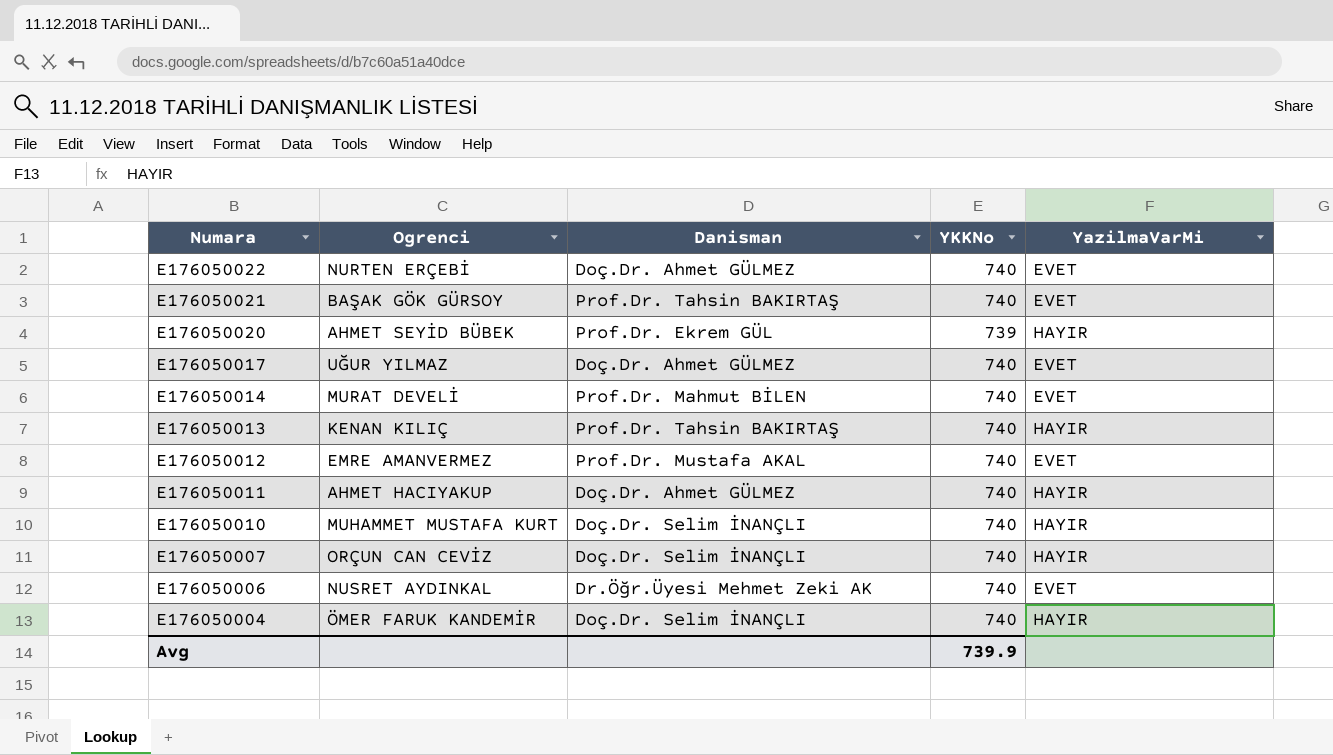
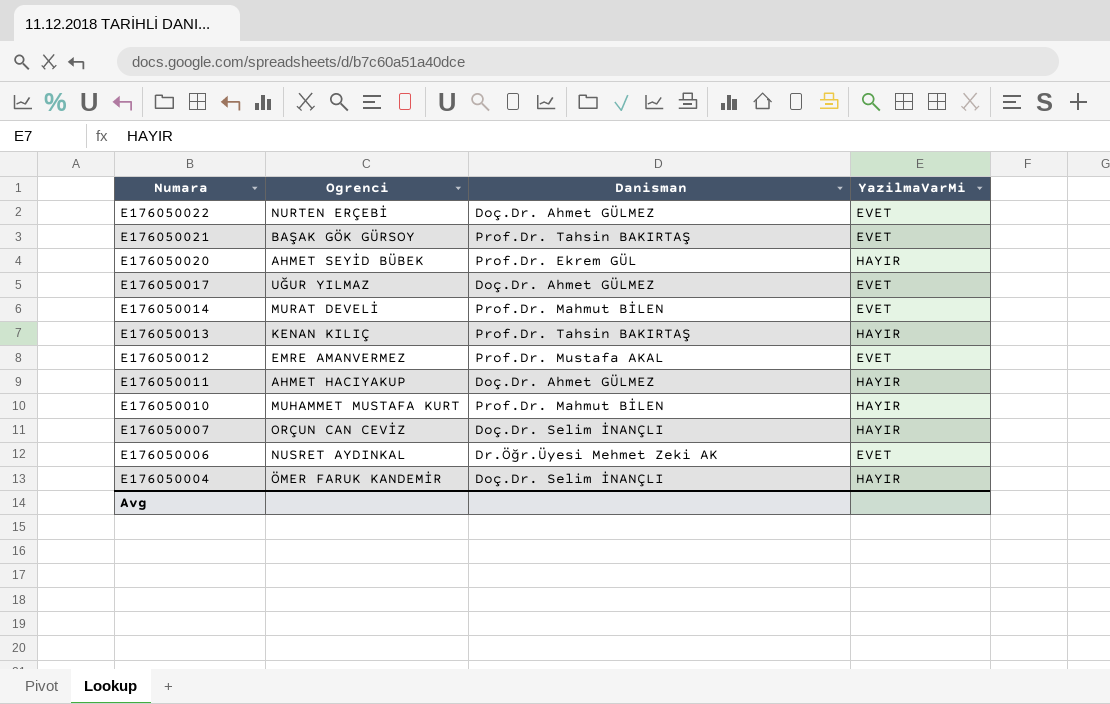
column YKKNo | position: 4 -> none
E176050010 | Danisman: Doç.Dr. Selim İNANÇLI -> Prof.Dr. Mahmut BİLEN

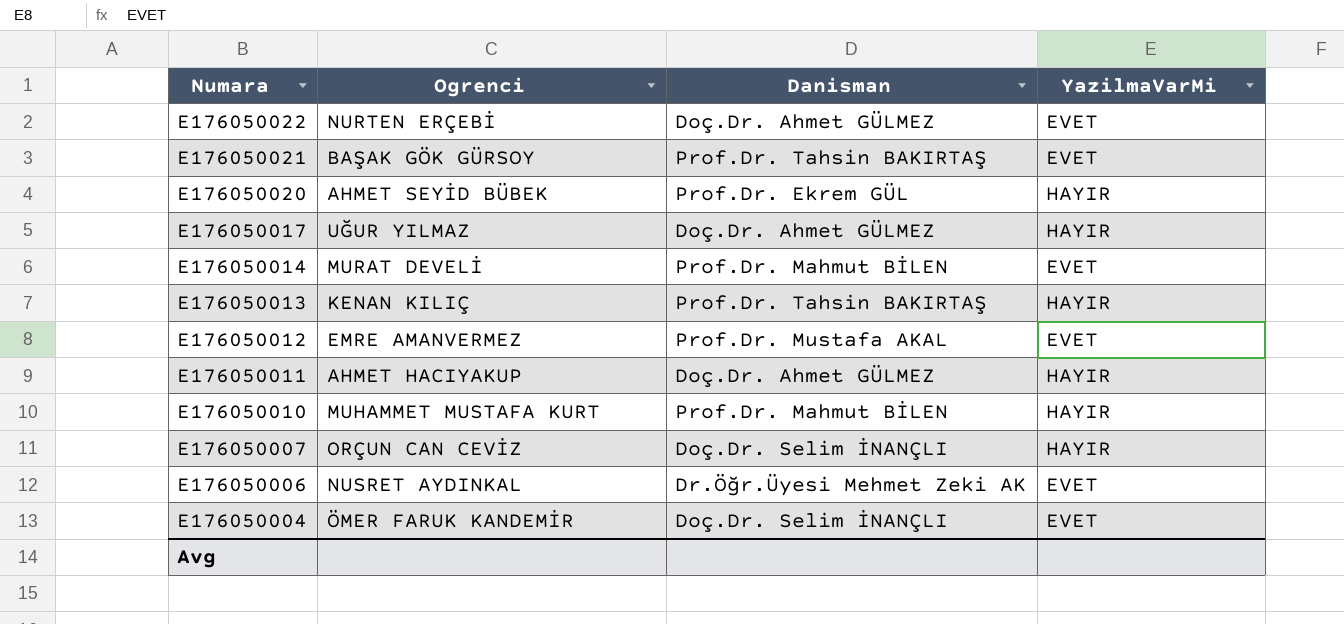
E176050017 | YazilmaVarMi: EVET -> HAYIR
E176050004 | YazilmaVarMi: HAYIR -> EVET

